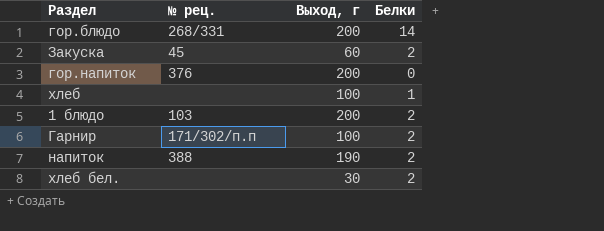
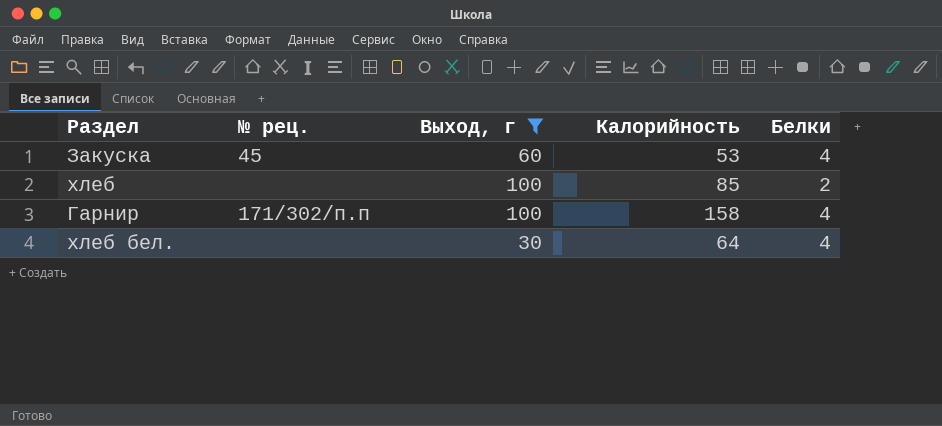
filter: none -> Выход, г <= 100
column Калорийность | position: none -> 4
Закуска | Белки: 2 -> 4
хлеб | Белки: 1 -> 2
Гарнир | Белки: 2 -> 4
хлеб бел. | Белки: 2 -> 4

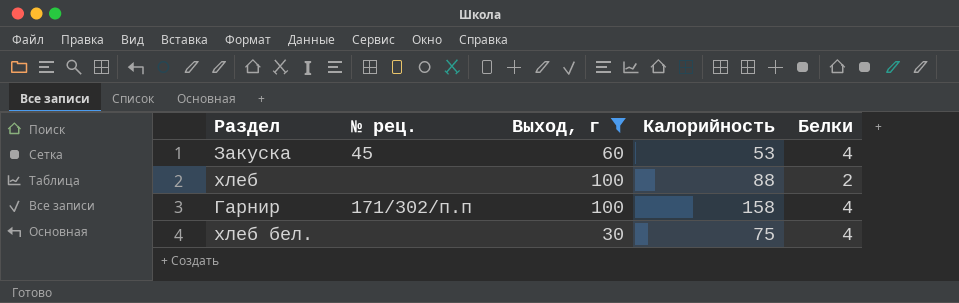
хлеб | Калорийность: 85 -> 88
хлеб бел. | Калорийность: 64 -> 75

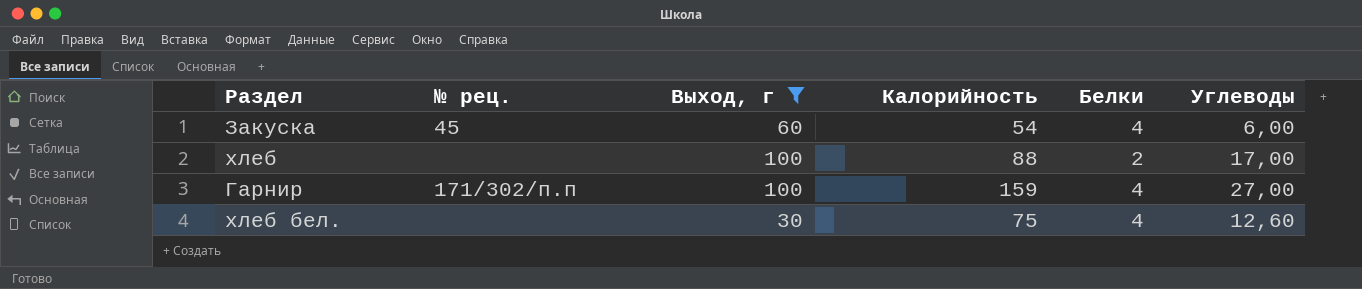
column Углеводы | position: none -> 6
Закуска | Калорийность: 53 -> 54
Гарнир | Калорийность: 158 -> 159

